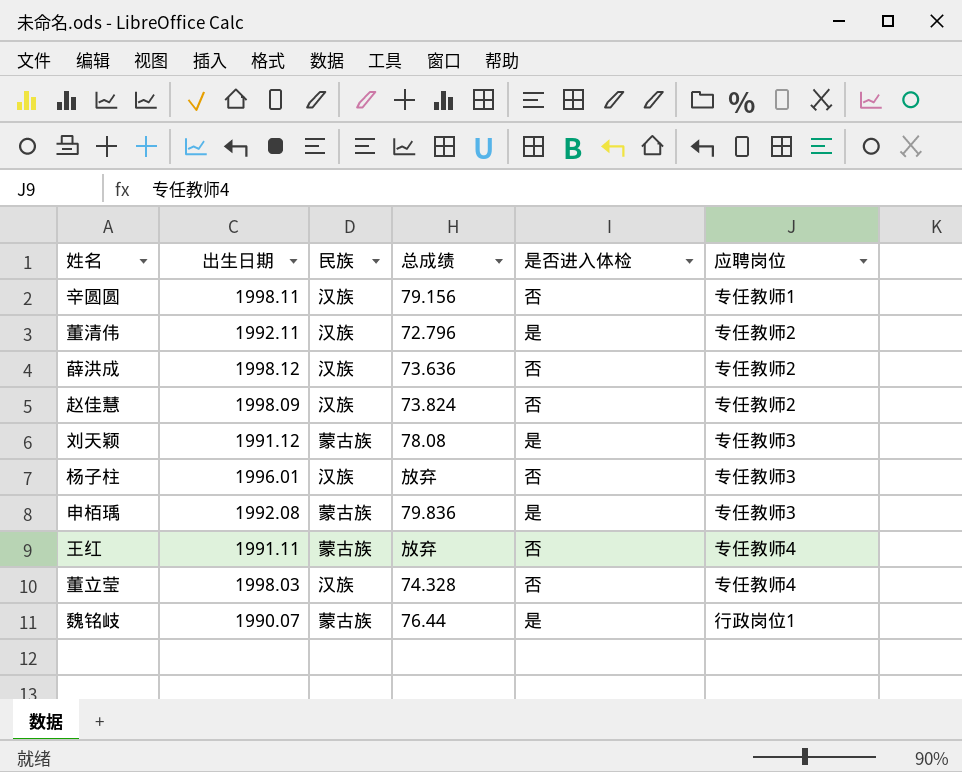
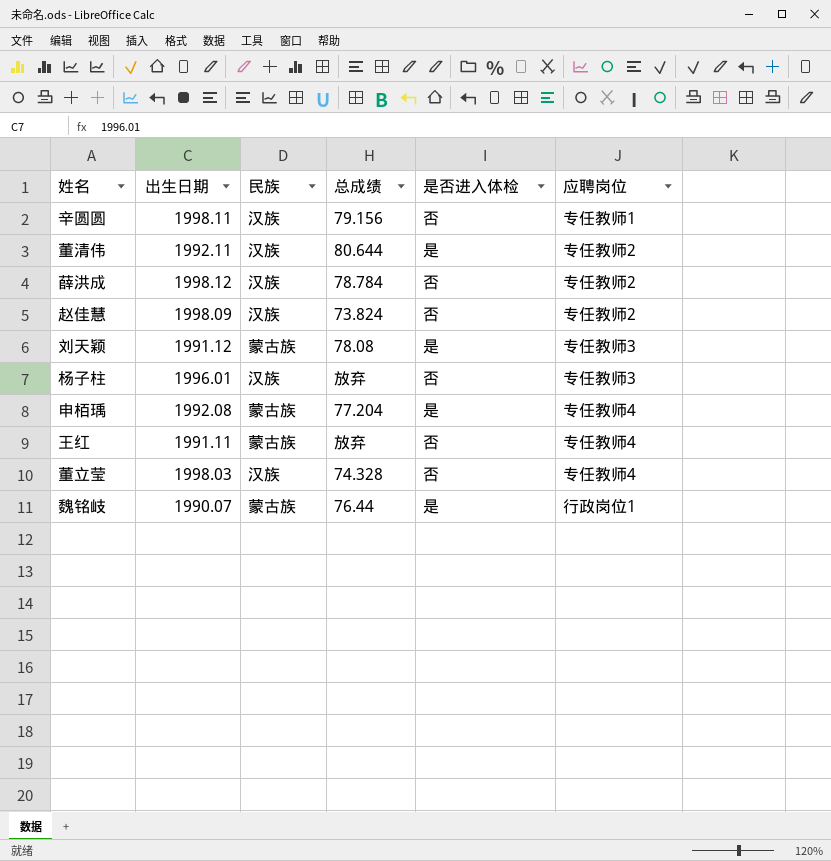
董清伟 | 总成绩: 72.796 -> 80.644
薛洪成 | 总成绩: 73.636 -> 78.784
申栢瑀 | 总成绩: 79.836 -> 77.204
申栢瑀 | 应聘岗位: 专任教师3 -> 专任教师4

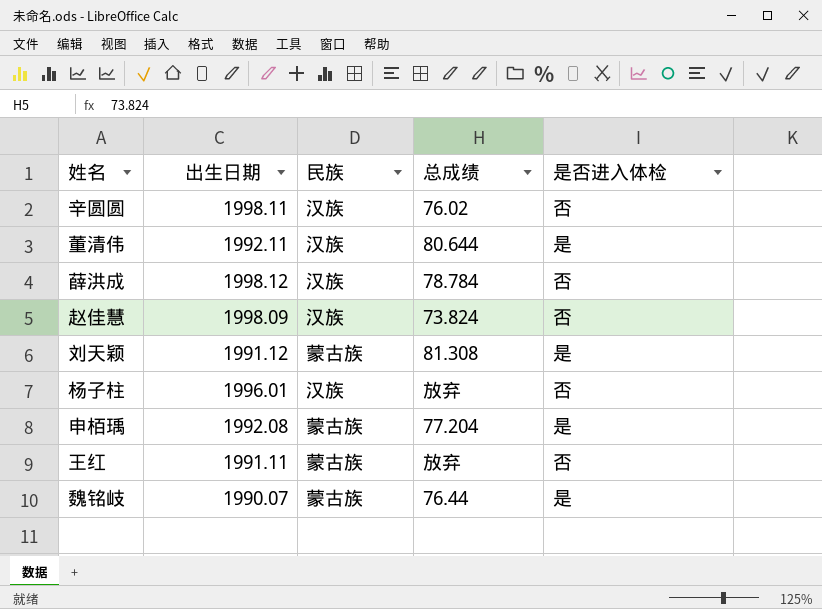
column 应聘岗位 | position: 6 -> none
row 董立莹: 1998.03 | 汉族 | 74.328 | 否 | 专任教师4 -> none
辛圆圆 | 总成绩: 79.156 -> 76.02
刘天颖 | 总成绩: 78.08 -> 81.308

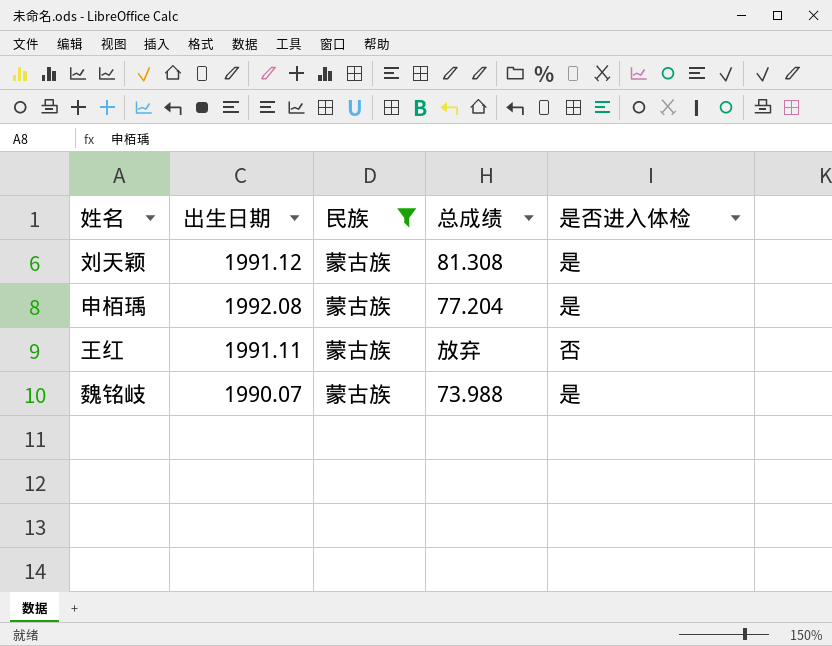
filter: none -> 民族 = 蒙古族
魏铭岐 | 总成绩: 76.44 -> 73.988

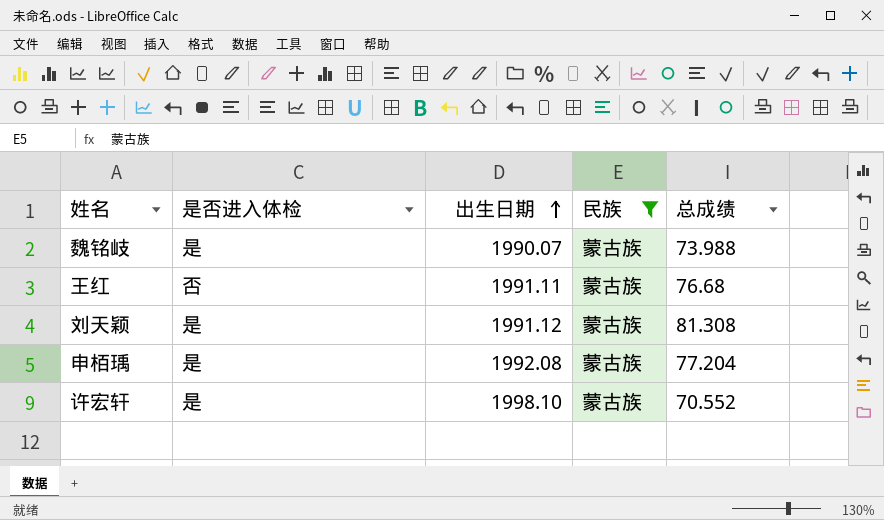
row order: none -> 出生日期 ascending
column 是否进入体检 | position: 5 -> 2
王红 | 总成绩: 放弃 -> 76.68
row 许宏轩: none -> 是 | 1998.10 | 蒙古族 | 70.552

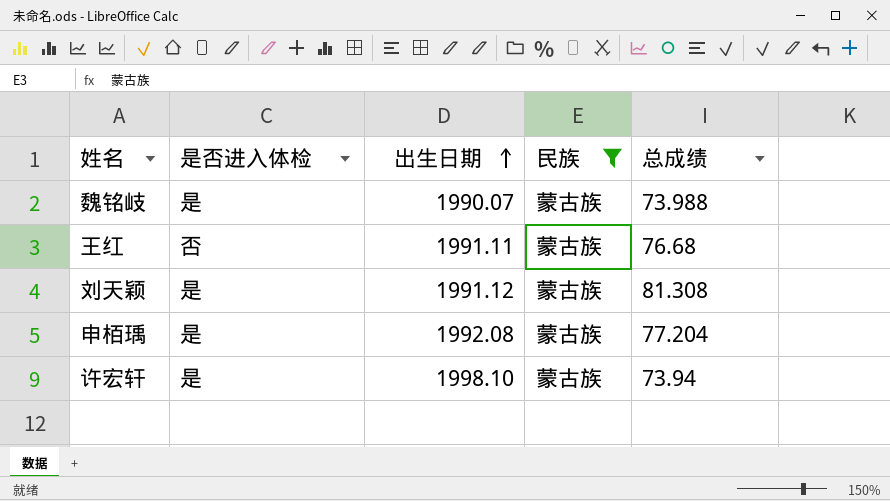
许宏轩 | 总成绩: 70.552 -> 73.94

